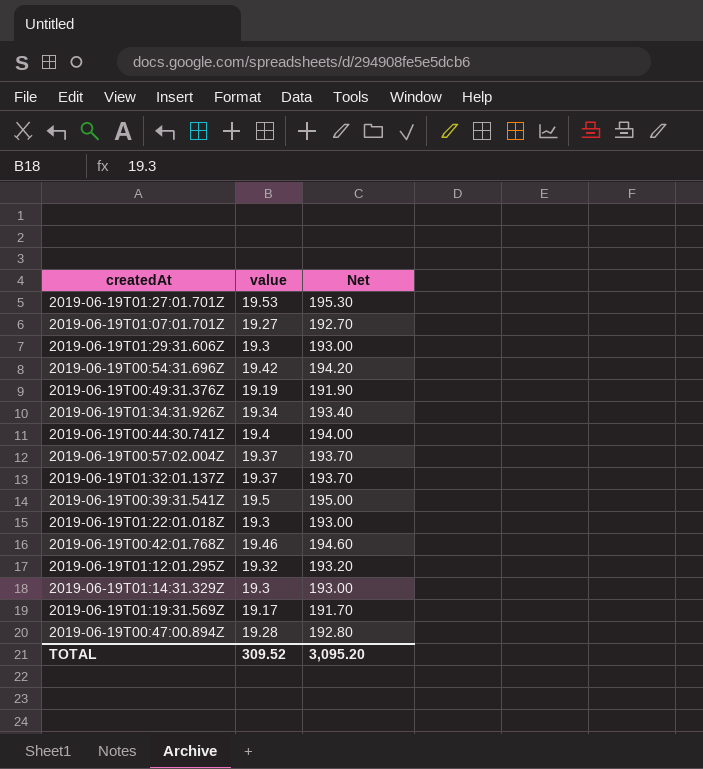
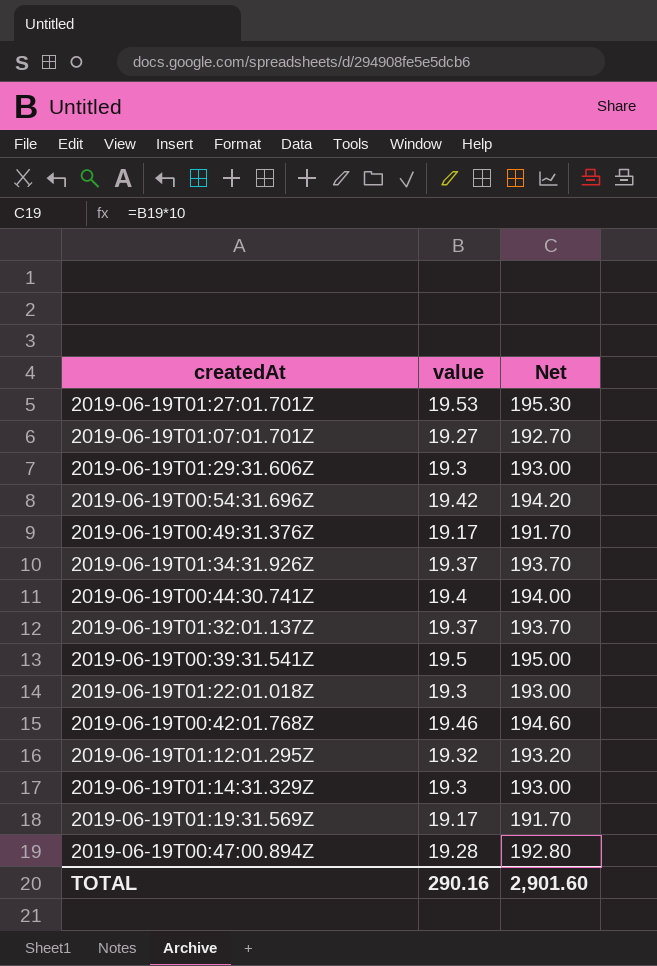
row 2019-06-19T00:57:02.004Z: 19.37 | 193.70 -> none
2019-06-19T00:49:31.376Z | value: 19.19 -> 19.17
2019-06-19T00:49:31.376Z | Net: 191.90 -> 191.70
2019-06-19T01:34:31.926Z | value: 19.34 -> 19.37
2019-06-19T01:34:31.926Z | Net: 193.40 -> 193.70
TOTAL | value: 309.52 -> 290.16
TOTAL | Net: 3,095.20 -> 2,901.60

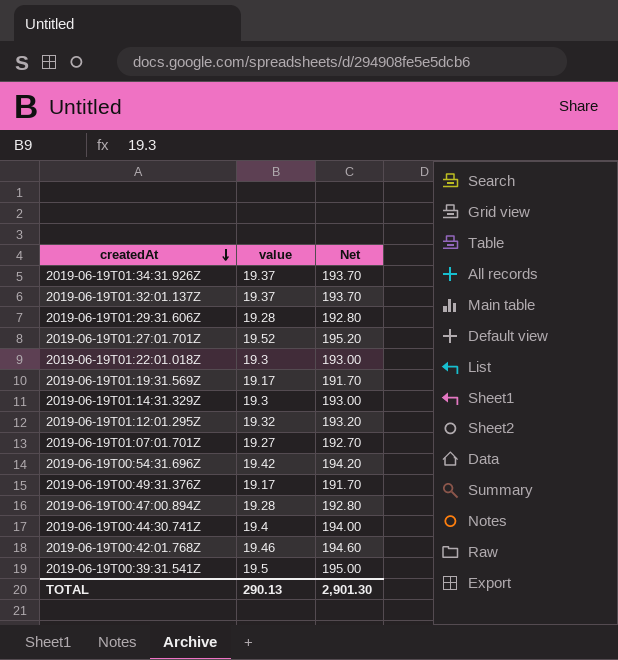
row order: none -> createdAt descending
2019-06-19T01:29:31.606Z | value: 19.3 -> 19.28
2019-06-19T01:29:31.606Z | Net: 193.00 -> 192.80
2019-06-19T01:27:01.701Z | value: 19.53 -> 19.52
2019-06-19T01:27:01.701Z | Net: 195.30 -> 195.20
TOTAL | value: 290.16 -> 290.13
TOTAL | Net: 2,901.60 -> 2,901.30

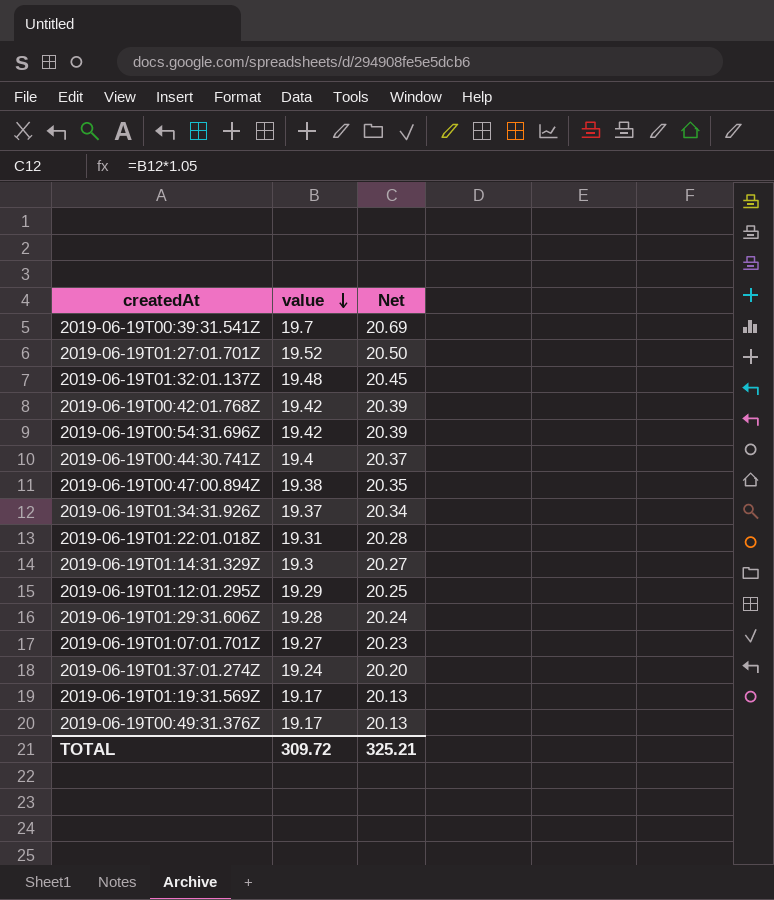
row order: createdAt descending -> value descending
column Net | formula: [value] * 10 -> [value] * 1.05
2019-06-19T00:39:31.541Z | value: 19.5 -> 19.7
2019-06-19T01:32:01.137Z | value: 19.37 -> 19.48
2019-06-19T00:42:01.768Z | value: 19.46 -> 19.42
2019-06-19T00:47:00.894Z | value: 19.28 -> 19.38
2019-06-19T01:22:01.018Z | value: 19.3 -> 19.31
2019-06-19T01:12:01.295Z | value: 19.32 -> 19.29
row 2019-06-19T01:37:01.274Z: none -> 19.24 | 20.20
TOTAL | value: 290.13 -> 309.72
TOTAL | Net: 2,901.30 -> 325.21

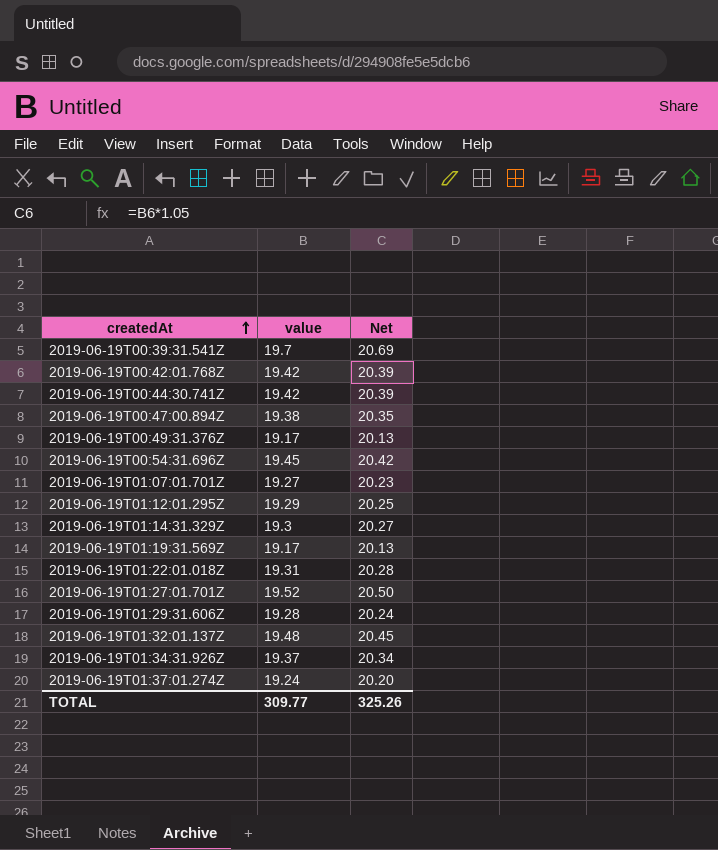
row order: value descending -> createdAt ascending
2019-06-19T00:44:30.741Z | value: 19.4 -> 19.42
2019-06-19T00:44:30.741Z | Net: 20.37 -> 20.39
2019-06-19T00:54:31.696Z | value: 19.42 -> 19.45
2019-06-19T00:54:31.696Z | Net: 20.39 -> 20.42
TOTAL | value: 309.72 -> 309.77
TOTAL | Net: 325.21 -> 325.26

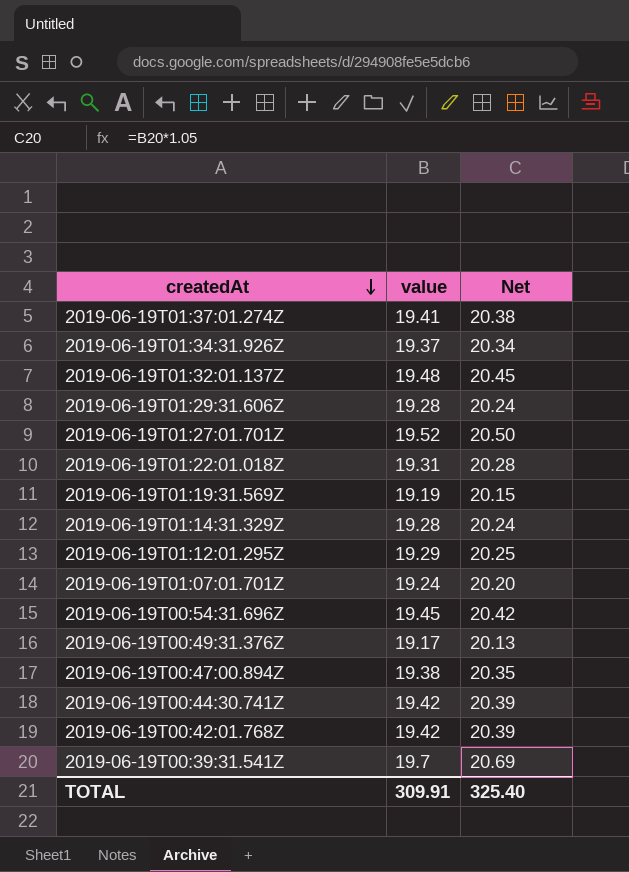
row order: createdAt ascending -> createdAt descending
2019-06-19T01:37:01.274Z | value: 19.24 -> 19.41
2019-06-19T01:37:01.274Z | Net: 20.20 -> 20.38
2019-06-19T01:19:31.569Z | value: 19.17 -> 19.19
2019-06-19T01:19:31.569Z | Net: 20.13 -> 20.15
2019-06-19T01:14:31.329Z | value: 19.3 -> 19.28
2019-06-19T01:14:31.329Z | Net: 20.27 -> 20.24
2019-06-19T01:07:01.701Z | value: 19.27 -> 19.24
2019-06-19T01:07:01.701Z | Net: 20.23 -> 20.20
TOTAL | value: 309.77 -> 309.91
TOTAL | Net: 325.26 -> 325.40

